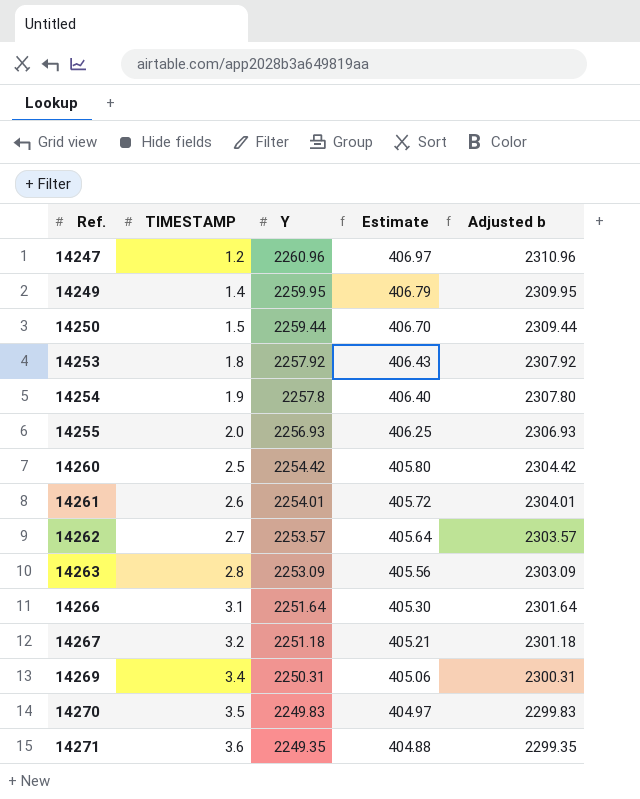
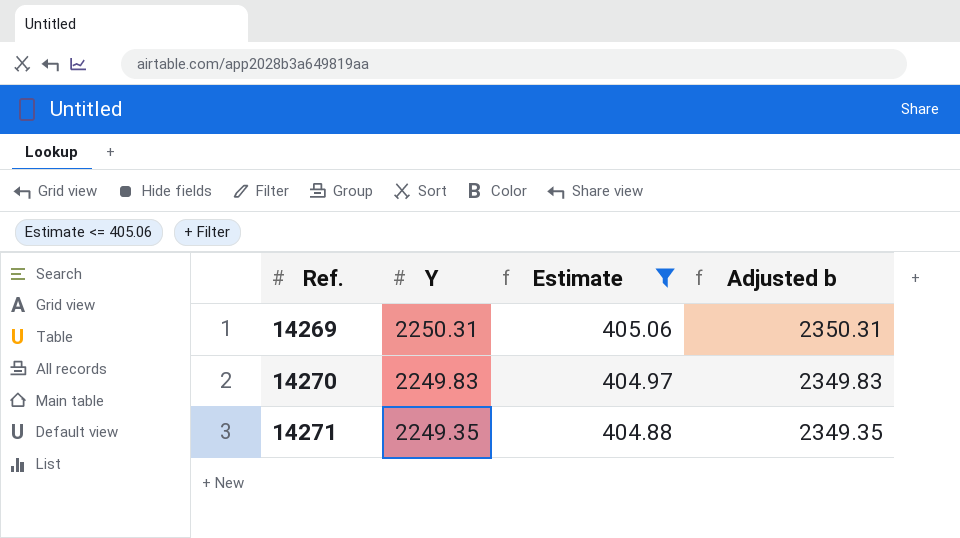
filter: none -> Estimate <= 405.06
column TIMESTAMP | position: 2 -> none
column Adjusted b | formula: [Y] + 50 -> [Y] + 100

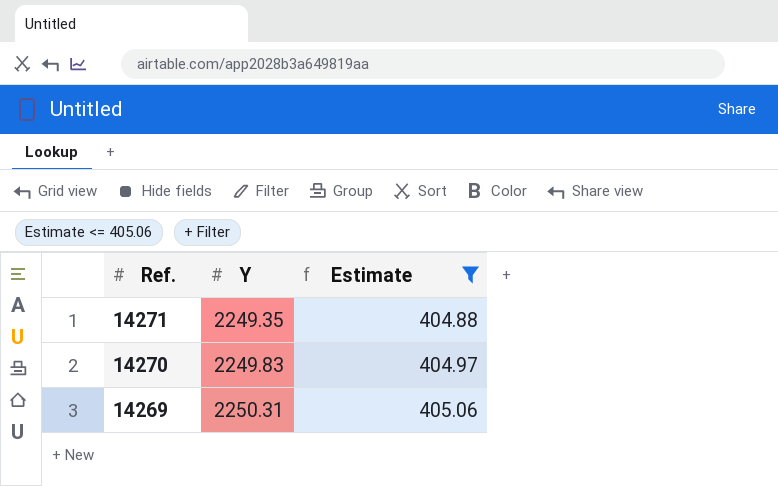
row order: Ref. ascending -> Ref. descending
column Adjusted b | formula: [Y] + 100 -> none

